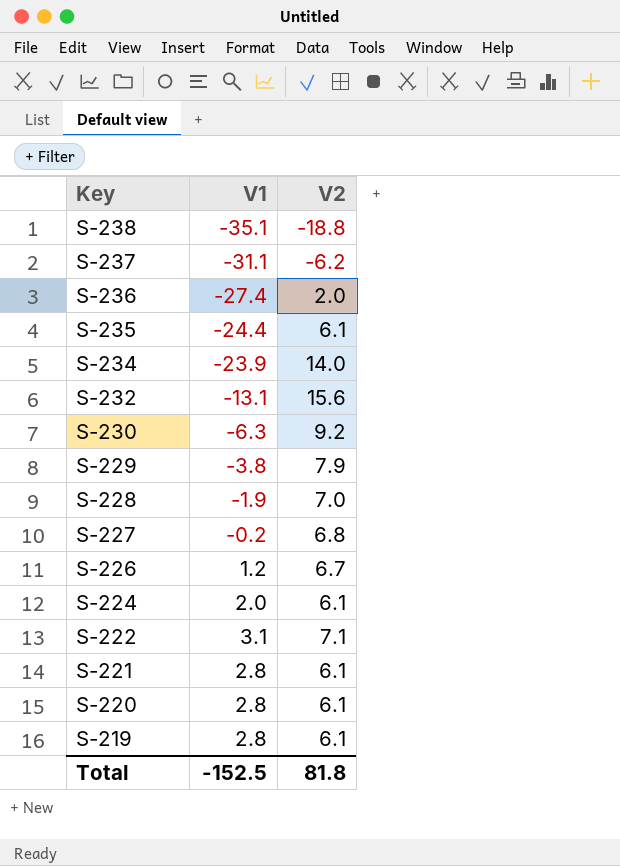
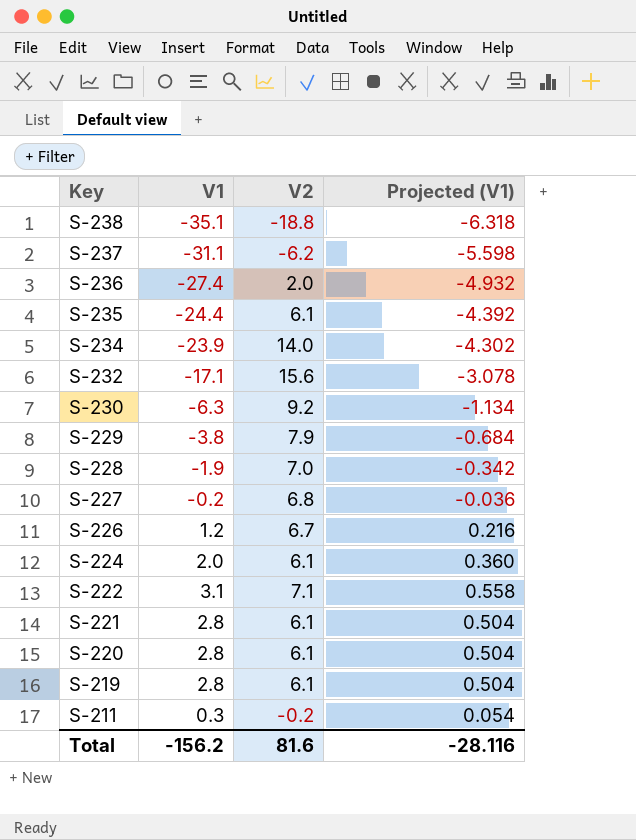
column Projected (V1) | formula: none -> [V1] * 0.18
S-232 | V1: -13.1 -> -17.1
row S-211: none -> 0.3 | -0.2 | 0.054
Total | V1: -152.5 -> -156.2
Total | V2: 81.8 -> 81.6

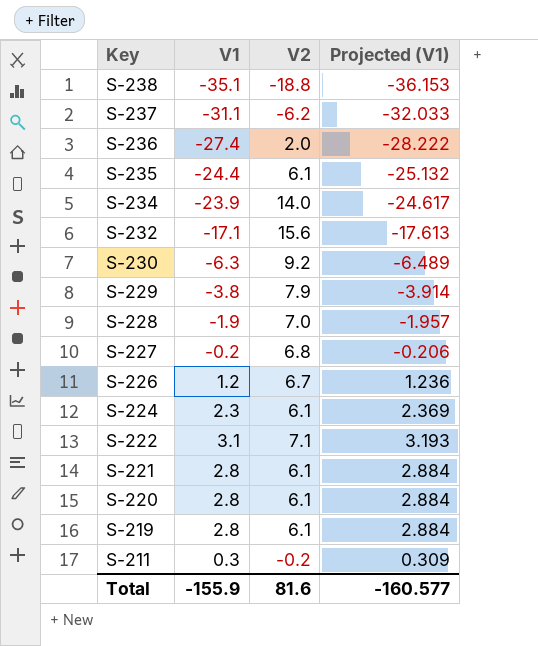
column Projected (V1) | formula: [V1] * 0.18 -> [V1] * 1.03
S-224 | V1: 2.0 -> 2.3
Total | V1: -156.2 -> -155.9
Total | Projected (V1): -28.116 -> -160.577

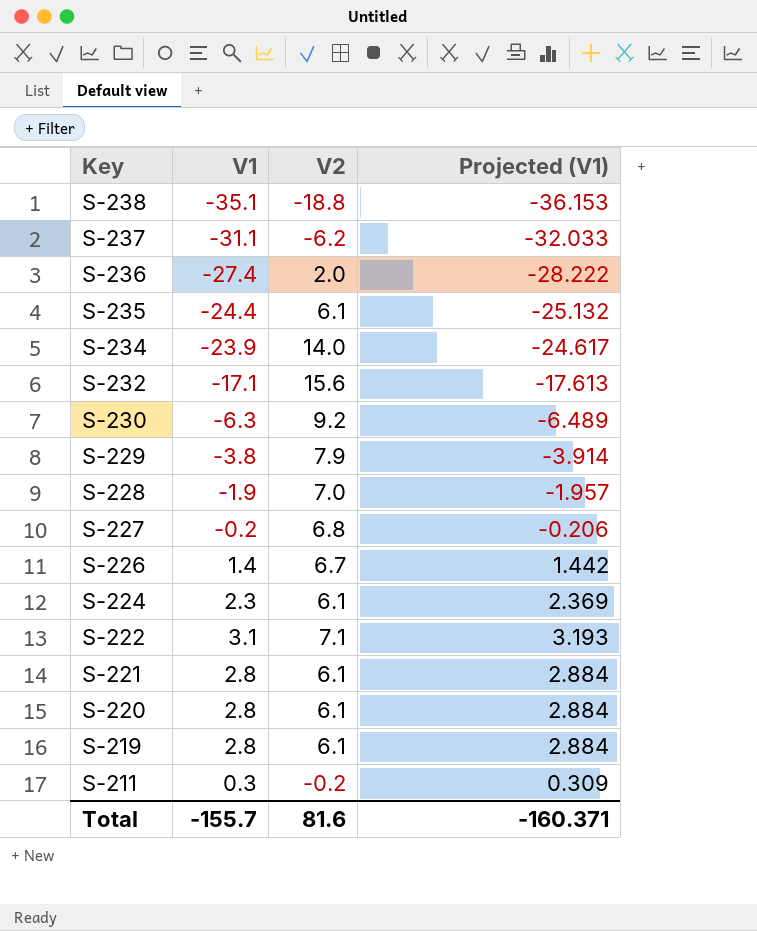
S-226 | V1: 1.2 -> 1.4
S-226 | Projected (V1): 1.236 -> 1.442
Total | V1: -155.9 -> -155.7
Total | Projected (V1): -160.577 -> -160.371

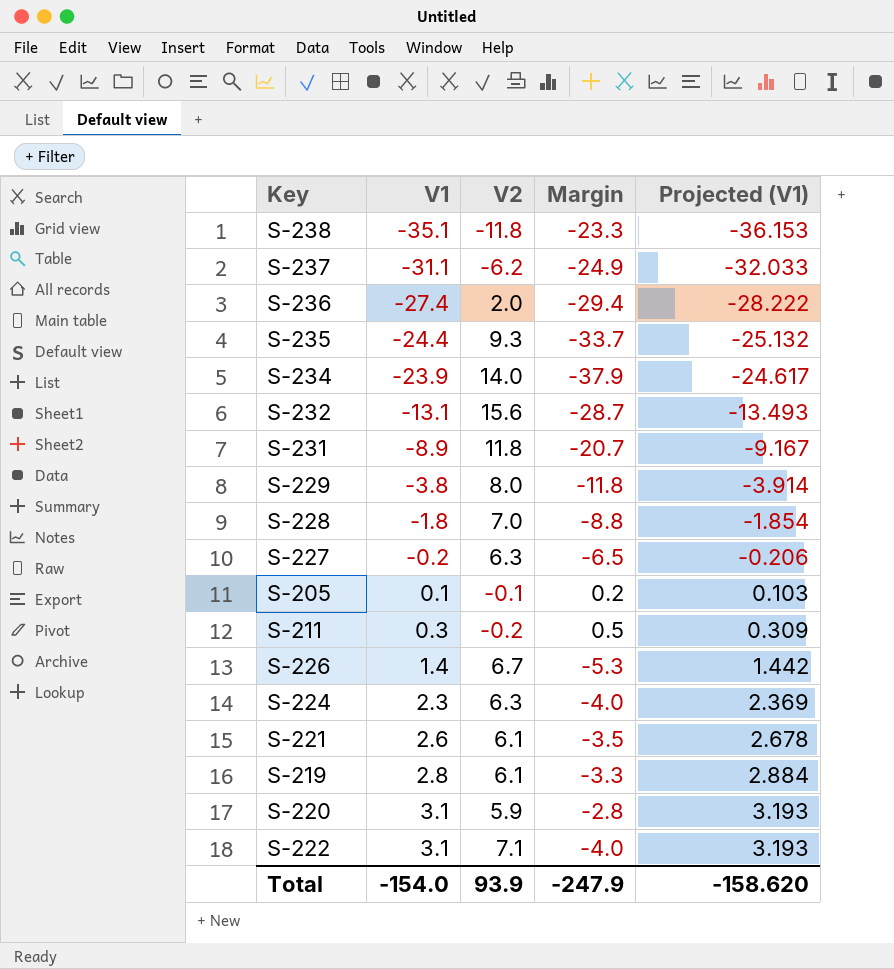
row order: Key descending -> V1 ascending
column Margin | formula: none -> [V1] - [V2]
row S-230: -6.3 | 9.2 | -6.489 -> none
S-238 | V2: -18.8 -> -11.8
S-235 | V2: 6.1 -> 9.3
S-232 | V1: -17.1 -> -13.1
S-232 | Projected (V1): -17.613 -> -13.493
row S-231: none -> -8.9 | 11.8 | -20.7 | -9.167
S-229 | V2: 7.9 -> 8.0
S-228 | V1: -1.9 -> -1.8
S-228 | Projected (V1): -1.957 -> -1.854
S-227 | V2: 6.8 -> 6.3
row S-205: none -> 0.1 | -0.1 | 0.2 | 0.103
S-224 | V2: 6.1 -> 6.3
S-221 | V1: 2.8 -> 2.6
S-221 | Projected (V1): 2.884 -> 2.678
S-220 | V1: 2.8 -> 3.1
S-220 | V2: 6.1 -> 5.9
S-220 | Projected (V1): 2.884 -> 3.193
Total | V1: -155.7 -> -154.0
Total | V2: 81.6 -> 93.9
Total | Projected (V1): -160.371 -> -158.620

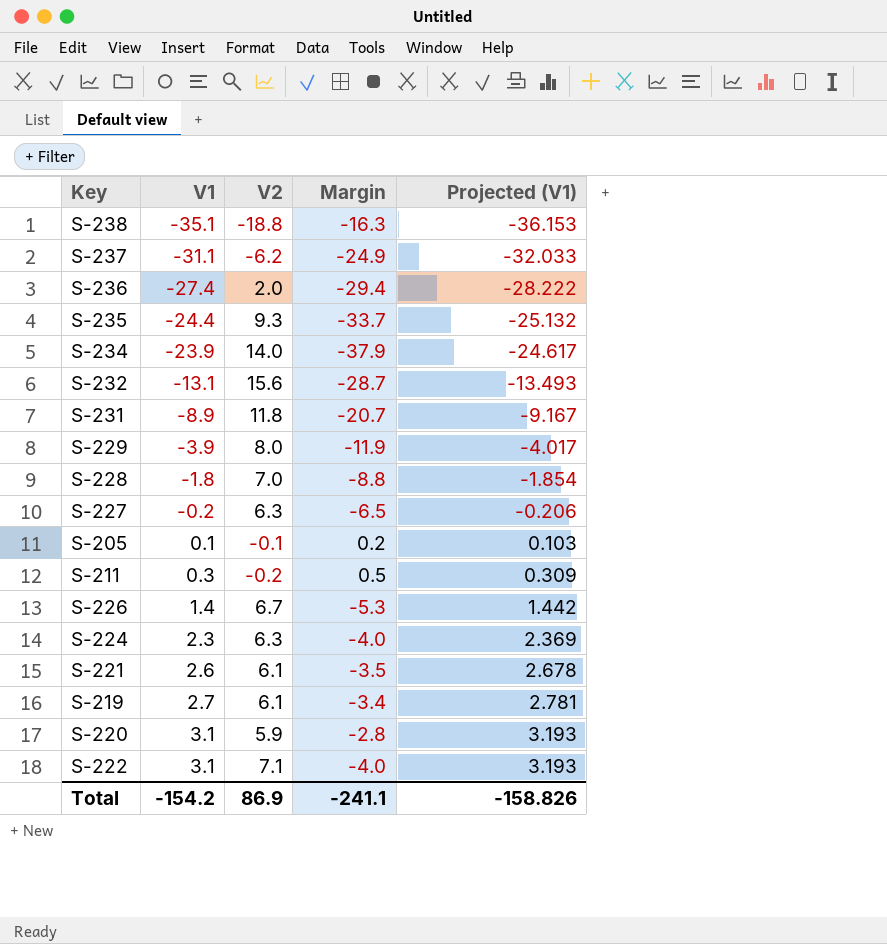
S-238 | V2: -11.8 -> -18.8
S-238 | Margin: -23.3 -> -16.3
S-229 | V1: -3.8 -> -3.9
S-229 | Margin: -11.8 -> -11.9
S-229 | Projected (V1): -3.914 -> -4.017
S-219 | V1: 2.8 -> 2.7
S-219 | Margin: -3.3 -> -3.4
S-219 | Projected (V1): 2.884 -> 2.781
Total | V1: -154.0 -> -154.2
Total | V2: 93.9 -> 86.9
Total | Margin: -247.9 -> -241.1
Total | Projected (V1): -158.620 -> -158.826

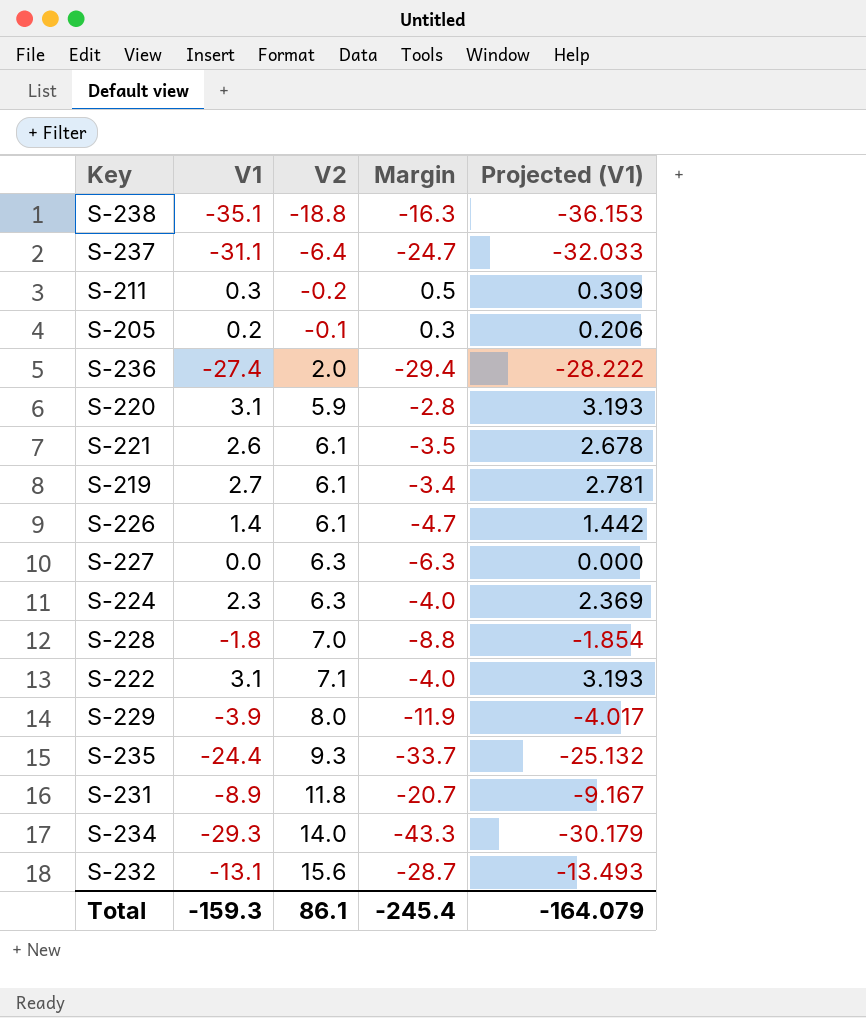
row order: V1 ascending -> V2 ascending
S-237 | V2: -6.2 -> -6.4
S-237 | Margin: -24.9 -> -24.7
S-205 | V1: 0.1 -> 0.2
S-205 | Margin: 0.2 -> 0.3
S-205 | Projected (V1): 0.103 -> 0.206
S-226 | V2: 6.7 -> 6.1
S-226 | Margin: -5.3 -> -4.7
S-227 | V1: -0.2 -> 0.0
S-227 | Margin: -6.5 -> -6.3
S-227 | Projected (V1): -0.206 -> 0.000
S-234 | V1: -23.9 -> -29.3
S-234 | Margin: -37.9 -> -43.3
S-234 | Projected (V1): -24.617 -> -30.179
Total | V1: -154.2 -> -159.3
Total | V2: 86.9 -> 86.1
Total | Margin: -241.1 -> -245.4
Total | Projected (V1): -158.826 -> -164.079

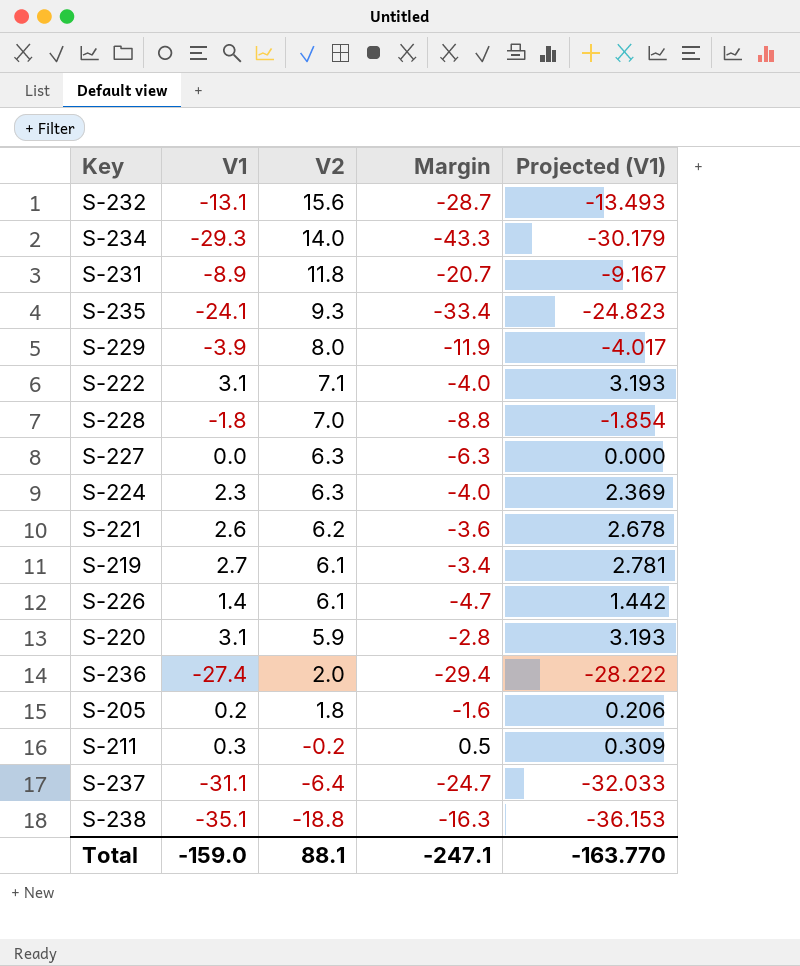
row order: V2 ascending -> V2 descending
S-235 | V1: -24.4 -> -24.1
S-235 | Margin: -33.7 -> -33.4
S-235 | Projected (V1): -25.132 -> -24.823
S-221 | V2: 6.1 -> 6.2
S-221 | Margin: -3.5 -> -3.6
S-205 | V2: -0.1 -> 1.8
S-205 | Margin: 0.3 -> -1.6
Total | V1: -159.3 -> -159.0
Total | V2: 86.1 -> 88.1
Total | Margin: -245.4 -> -247.1
Total | Projected (V1): -164.079 -> -163.770

